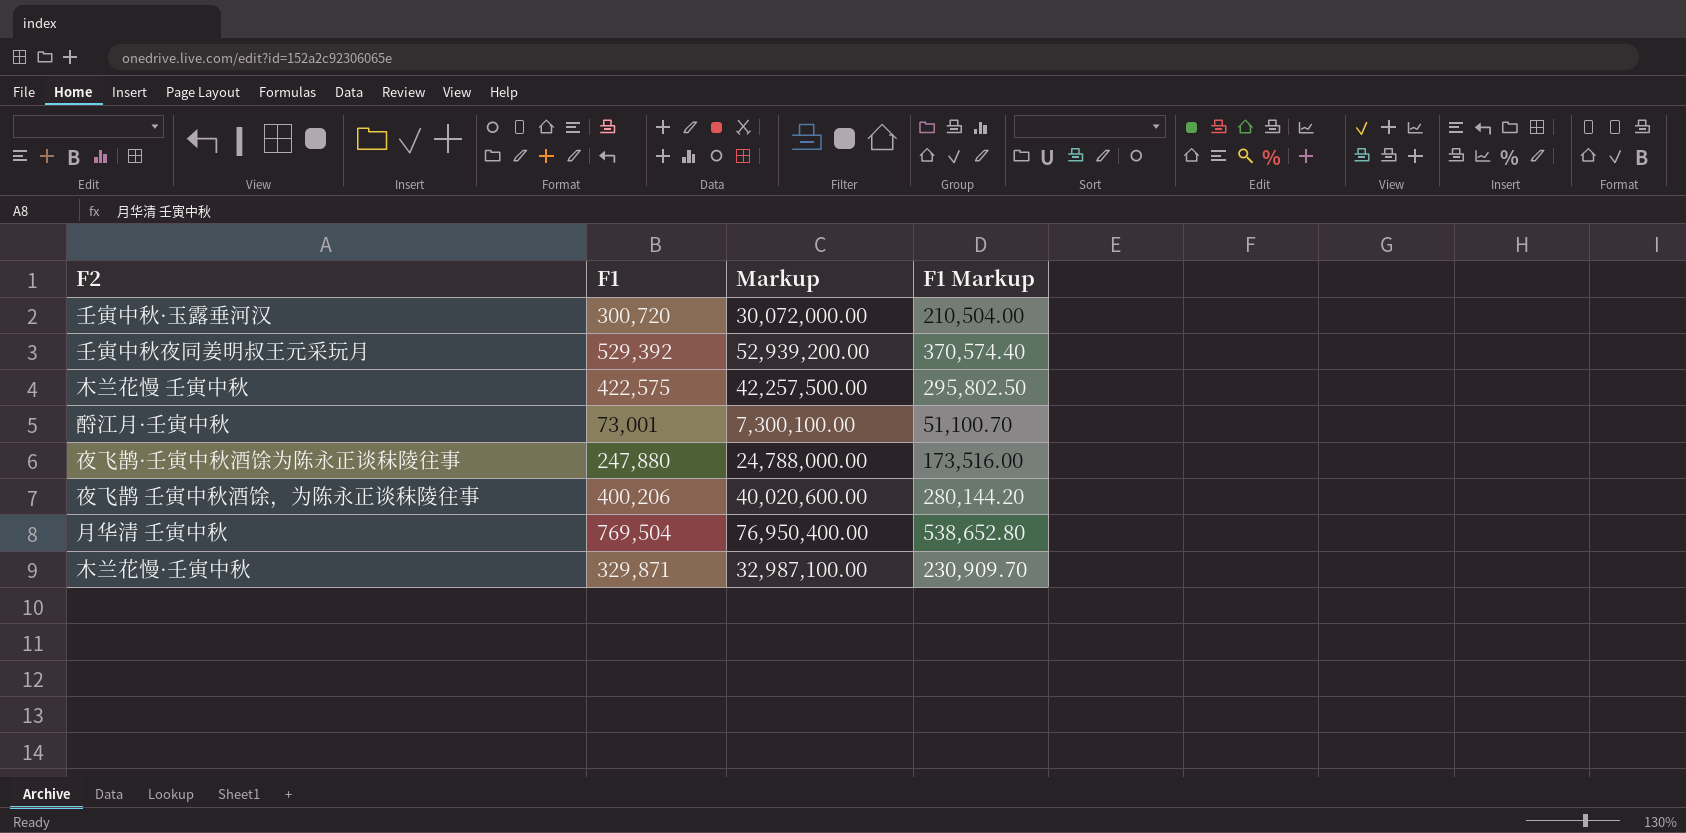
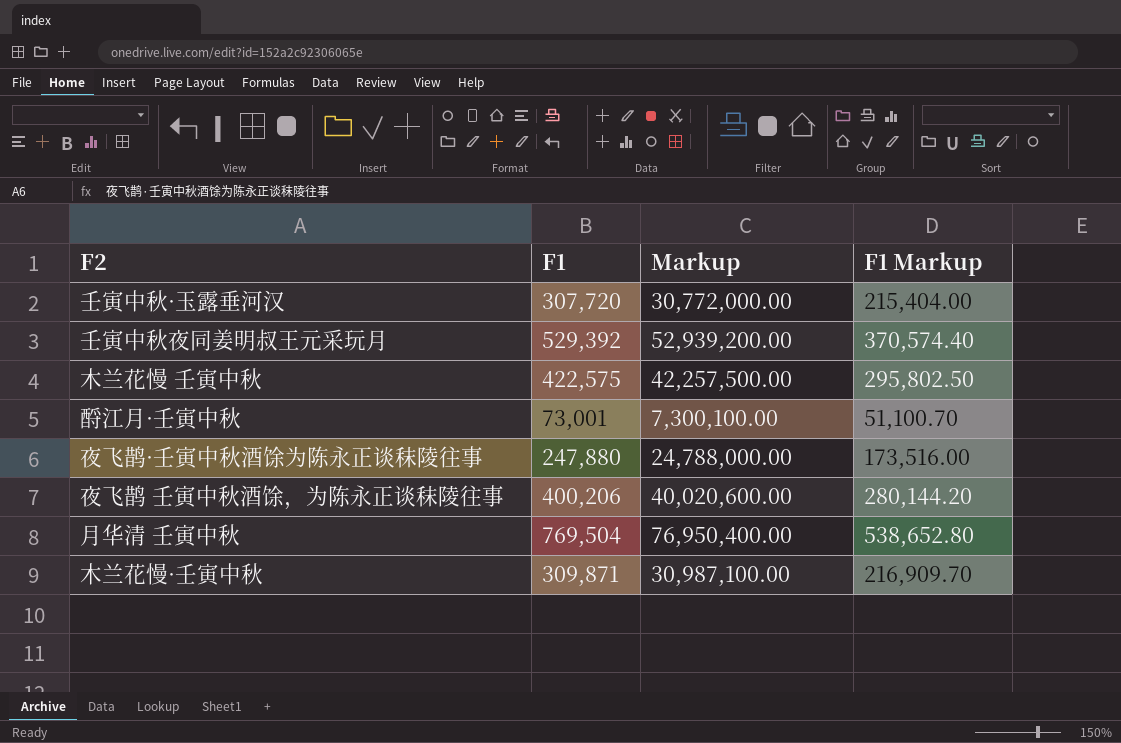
壬寅中秋·玉露垂河汉 | F1: 300,720 -> 307,720
壬寅中秋·玉露垂河汉 | Markup: 30,072,000.00 -> 30,772,000.00
壬寅中秋·玉露垂河汉 | F1 Markup: 210,504.00 -> 215,404.00
木兰花慢·壬寅中秋 | F1: 329,871 -> 309,871
木兰花慢·壬寅中秋 | Markup: 32,987,100.00 -> 30,987,100.00
木兰花慢·壬寅中秋 | F1 Markup: 230,909.70 -> 216,909.70

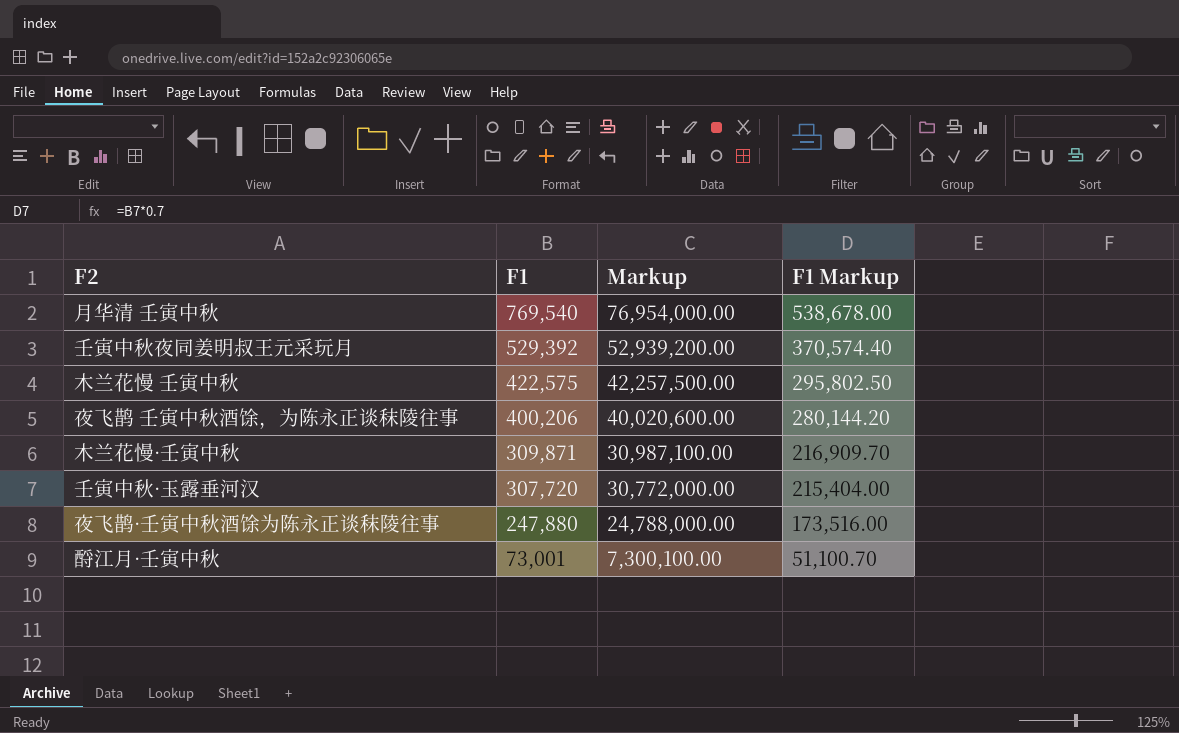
row order: none -> F1 descending
月华清 壬寅中秋 | F1: 769,504 -> 769,540
月华清 壬寅中秋 | Markup: 76,950,400.00 -> 76,954,000.00
月华清 壬寅中秋 | F1 Markup: 538,652.80 -> 538,678.00

